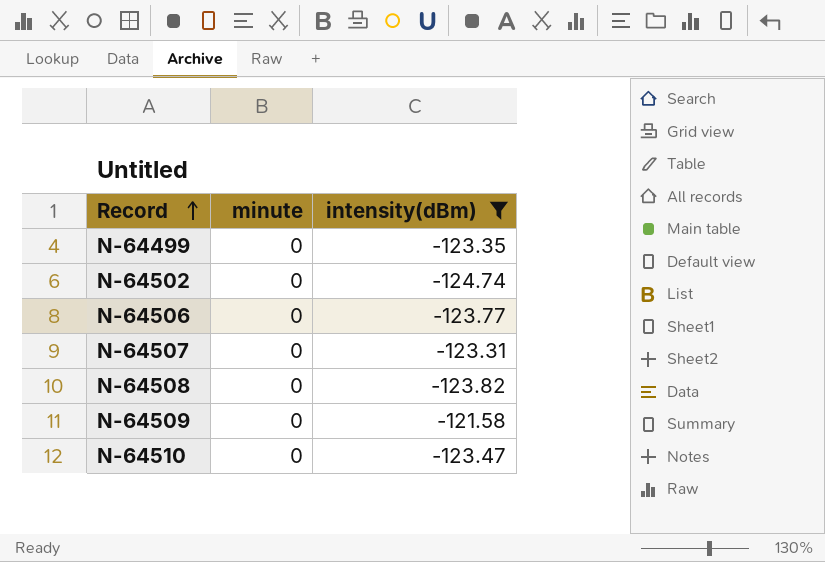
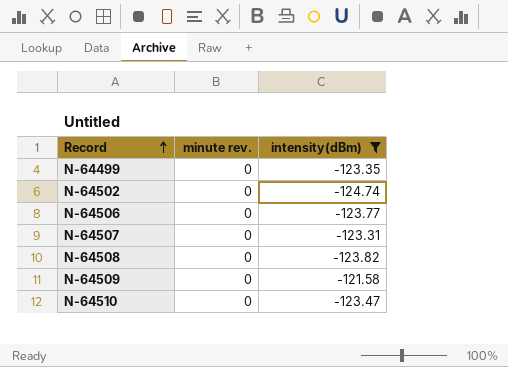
column name: minute -> minute rev.

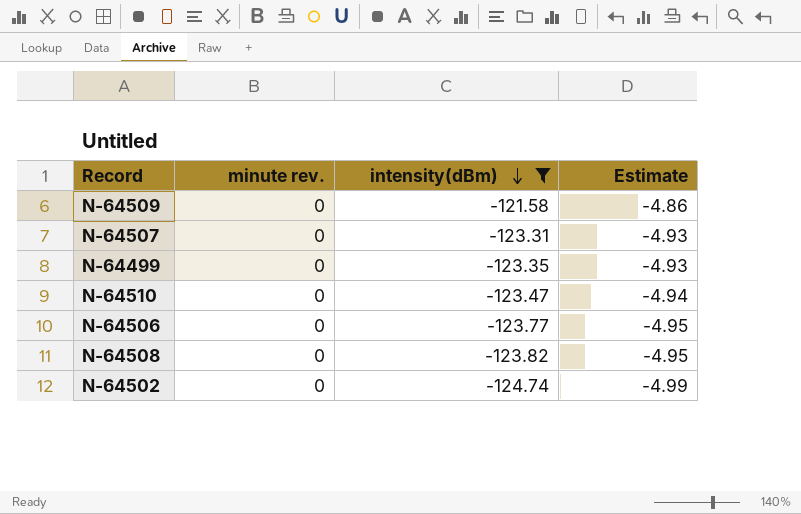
row order: Record ascending -> intensity(dBm) descending
column Estimate | formula: none -> [intensity(dBm)] * 0.04

